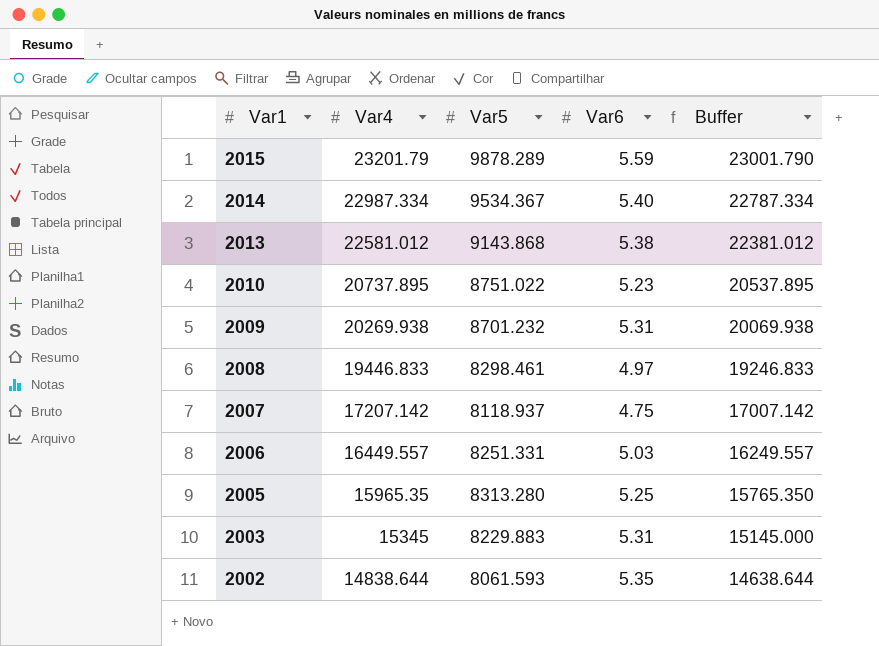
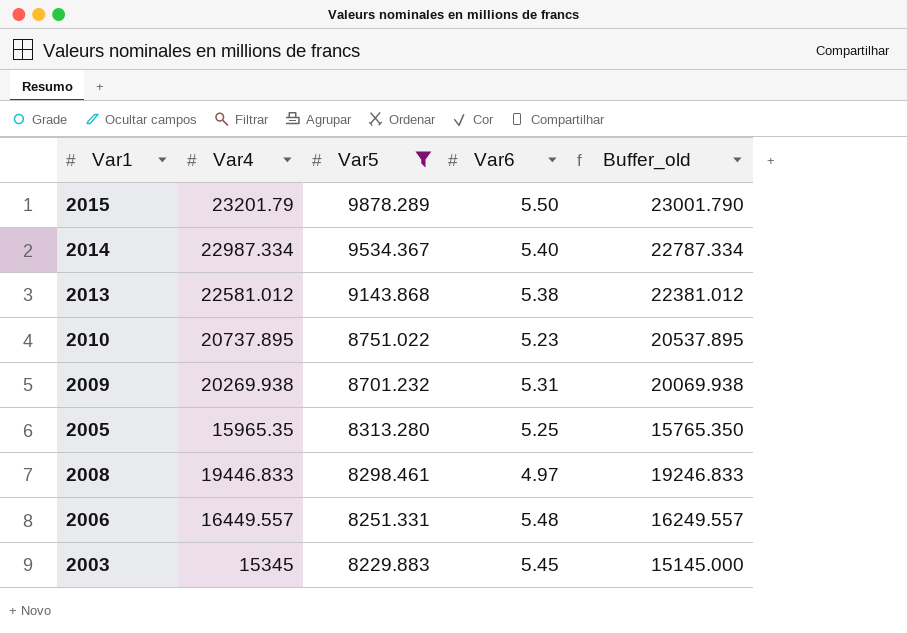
filter: none -> Var5 >= 8229.883
row order: Var1 descending -> Var5 descending
column name: Buffer -> Buffer_old
2015 | Var6: 5.59 -> 5.50
2006 | Var6: 5.03 -> 5.48
2003 | Var6: 5.31 -> 5.45

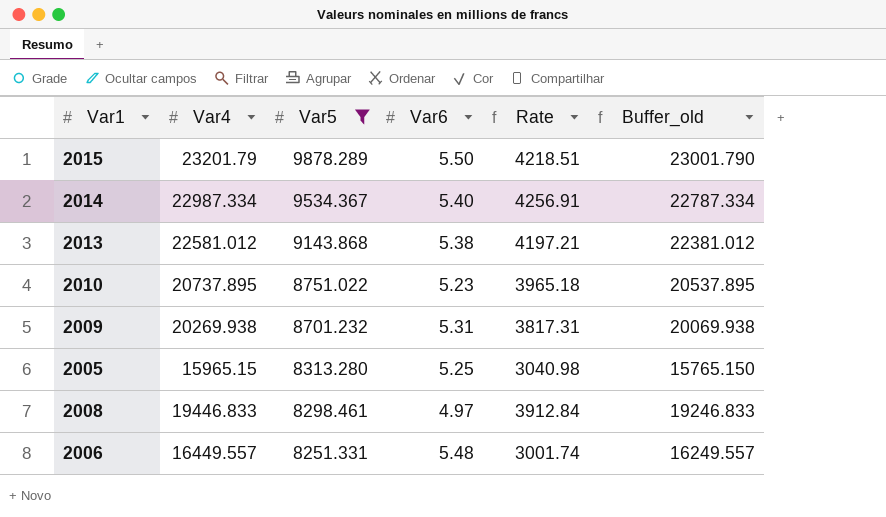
column Rate | formula: none -> [Var4] / [Var6]
row 2003: 15345 | 8229.883 | 5.45 | 15145.000 -> none
2005 | Var4: 15965.35 -> 15965.15
2005 | Buffer_old: 15765.350 -> 15765.150

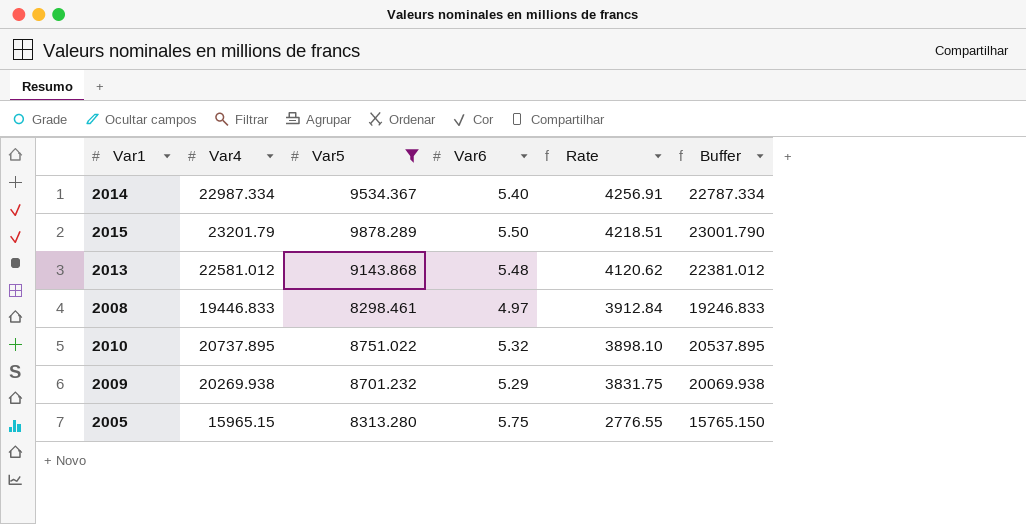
row order: Var5 descending -> Rate descending
column name: Buffer_old -> Buffer
row 2006: 16449.557 | 8251.331 | 5.48 | 3001.74 | 16249.557 -> none
2013 | Var6: 5.38 -> 5.48
2013 | Rate: 4197.21 -> 4120.62
2010 | Var6: 5.23 -> 5.32
2010 | Rate: 3965.18 -> 3898.10
2009 | Var6: 5.31 -> 5.29
2009 | Rate: 3817.31 -> 3831.75
2005 | Var6: 5.25 -> 5.75
2005 | Rate: 3040.98 -> 2776.55

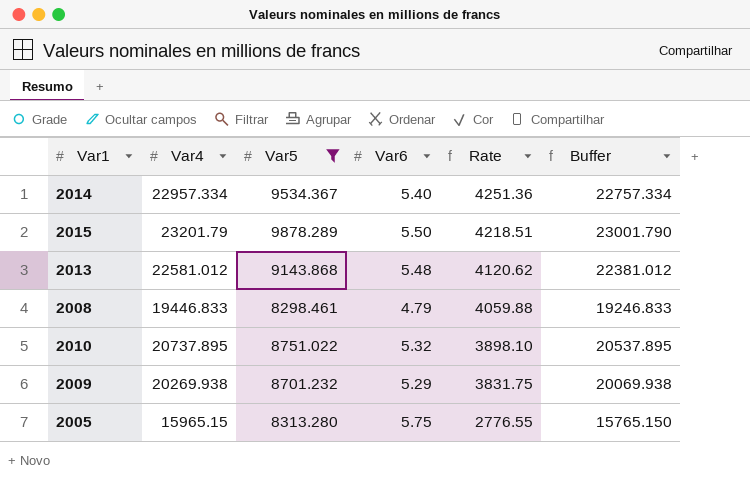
2014 | Var4: 22987.334 -> 22957.334
2014 | Rate: 4256.91 -> 4251.36
2014 | Buffer: 22787.334 -> 22757.334
2008 | Var6: 4.97 -> 4.79
2008 | Rate: 3912.84 -> 4059.88

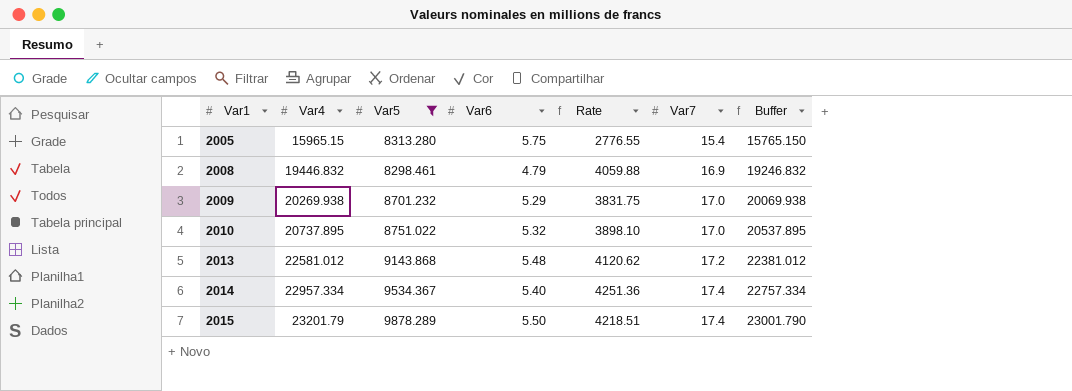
row order: Rate descending -> Var1 ascending
column Var7 | position: none -> 6
2008 | Var4: 19446.833 -> 19446.832
2008 | Buffer: 19246.833 -> 19246.832

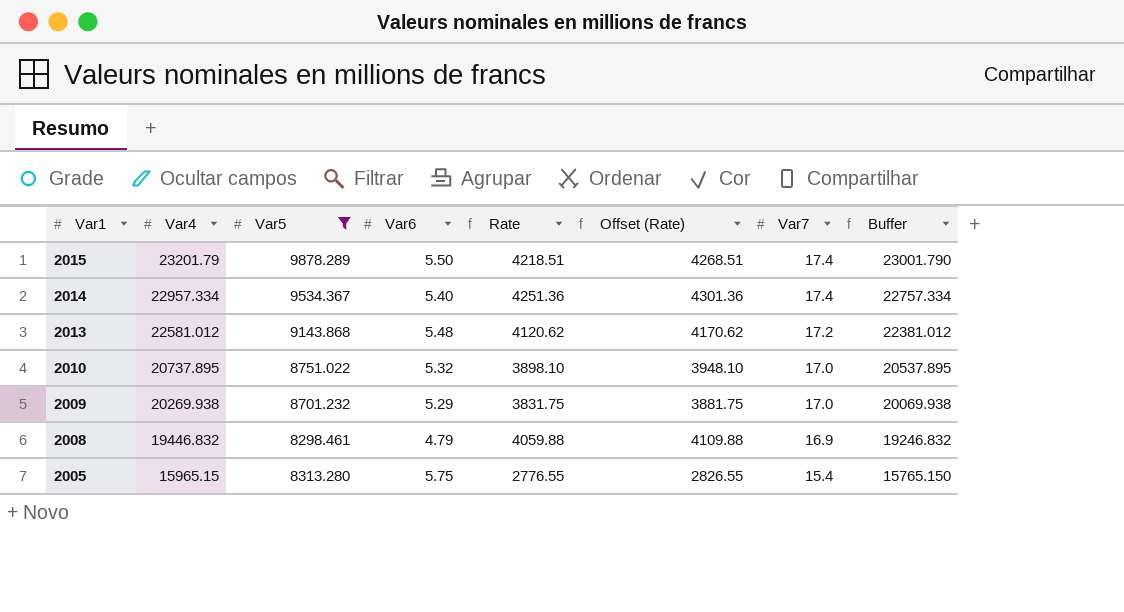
row order: Var1 ascending -> Var1 descending
column Offset (Rate) | formula: none -> [Rate] + 50

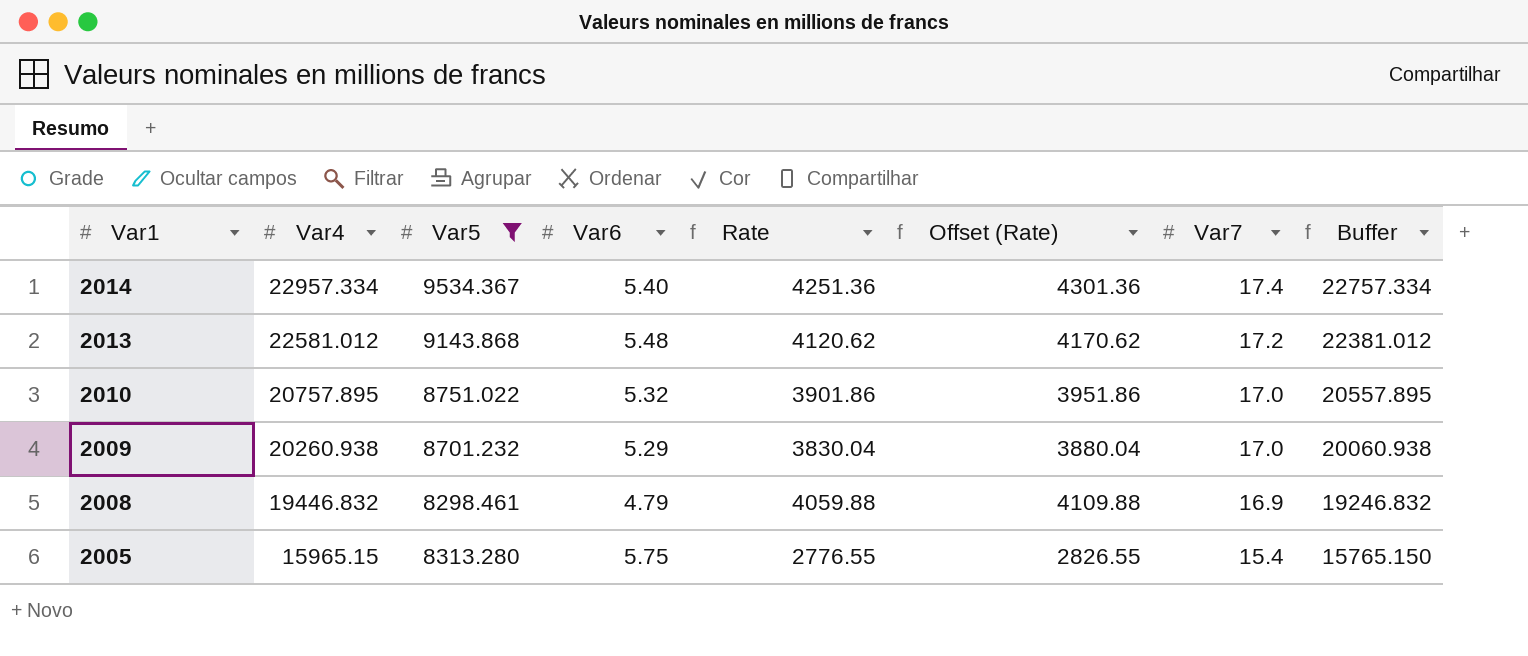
row 2015: 23201.79 | 9878.289 | 5.50 | 4218.51 | 4268.51 | 17.4 | 23001.790 -> none
2010 | Var4: 20737.895 -> 20757.895
2010 | Rate: 3898.10 -> 3901.86
2010 | Offset (Rate): 3948.10 -> 3951.86
2010 | Buffer: 20537.895 -> 20557.895
2009 | Var4: 20269.938 -> 20260.938
2009 | Rate: 3831.75 -> 3830.04
2009 | Offset (Rate): 3881.75 -> 3880.04
2009 | Buffer: 20069.938 -> 20060.938

